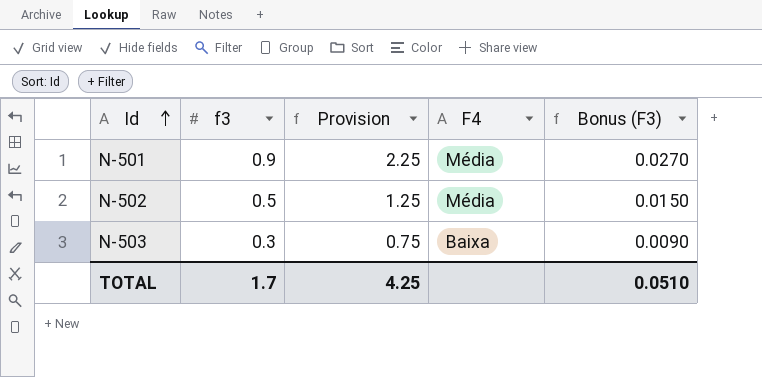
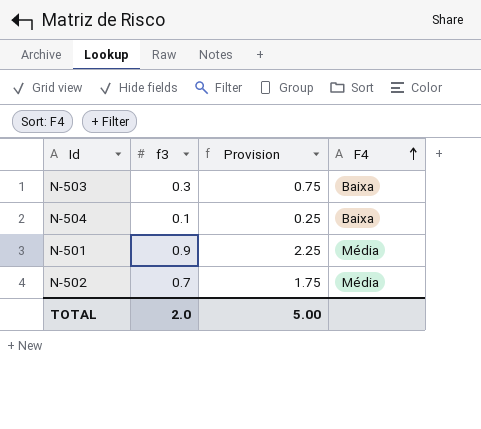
row order: Id ascending -> F4 ascending
column Bonus (F3) | formula: [f3] * 0.03 -> none
row N-504: none -> 0.1 | 0.25 | Baixa
N-502 | f3: 0.5 -> 0.7
N-502 | Provision: 1.25 -> 1.75
TOTAL | f3: 1.7 -> 2.0
TOTAL | Provision: 4.25 -> 5.00

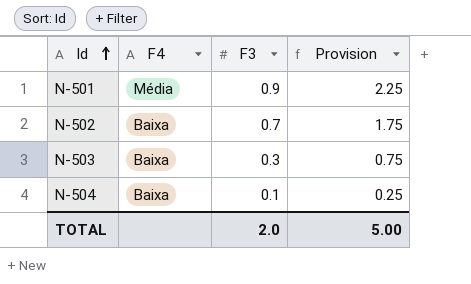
row order: F4 ascending -> Id ascending
column F4 | position: 4 -> 2
column name: f3 -> F3
N-502 | F4: Média -> Baixa

